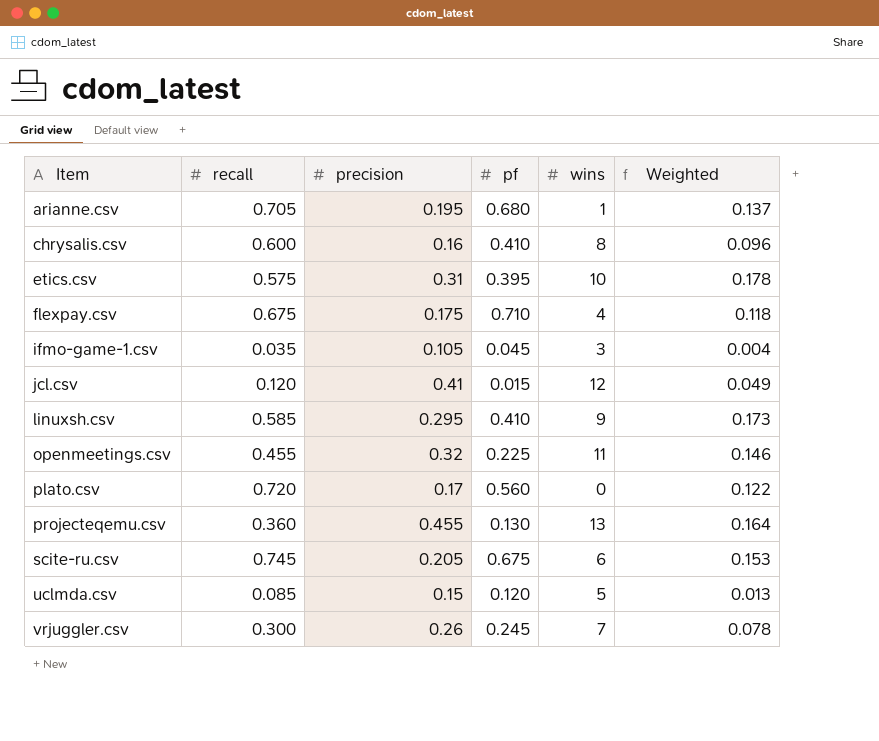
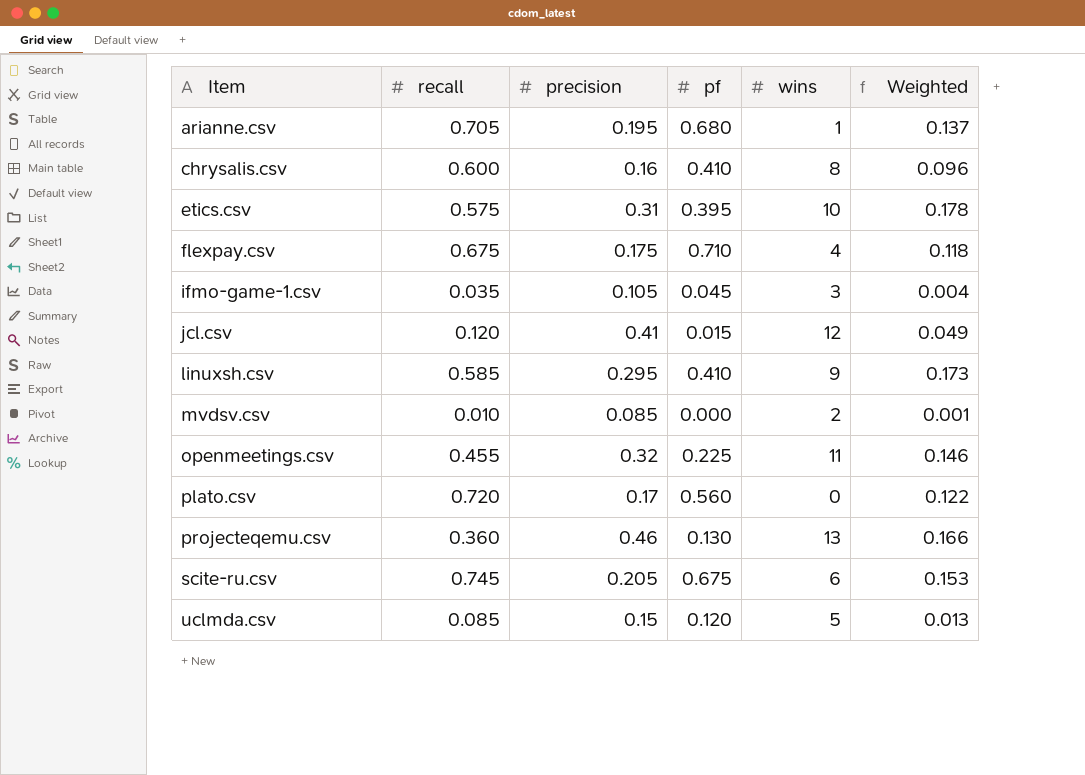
row vrjuggler.csv: 0.300 | 0.26 | 0.245 | 7 | 0.078 -> none
row mvdsv.csv: none -> 0.010 | 0.085 | 0.000 | 2 | 0.001
projecteqemu.csv | precision: 0.455 -> 0.46
projecteqemu.csv | Weighted: 0.164 -> 0.166

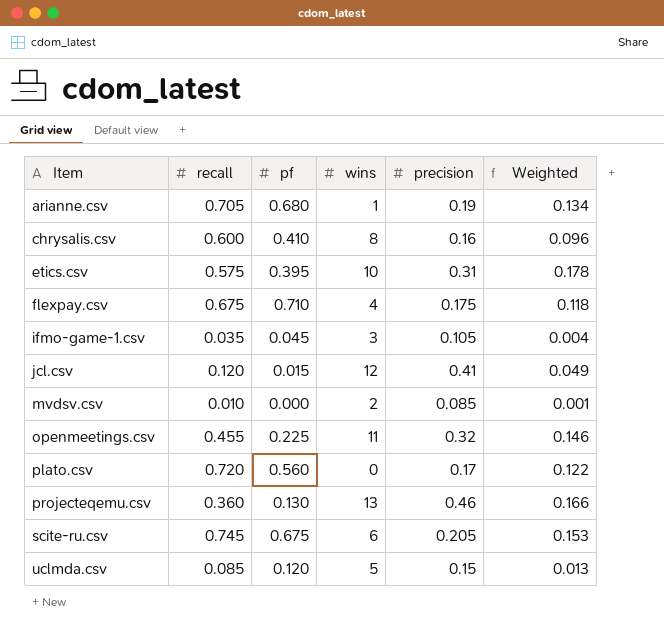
column precision | position: 3 -> 5
row linuxsh.csv: 0.585 | 0.295 | 0.410 | 9 | 0.173 -> none
arianne.csv | precision: 0.195 -> 0.19
arianne.csv | Weighted: 0.137 -> 0.134

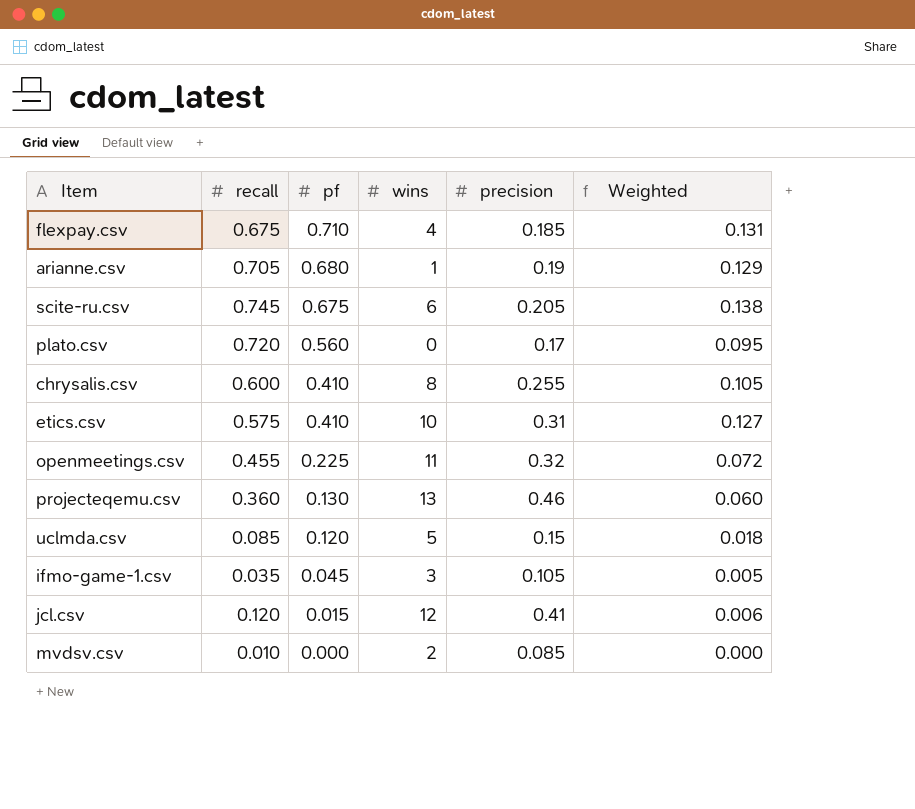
row order: Item ascending -> pf descending
column Weighted | formula: [recall] * [precision] -> [pf] * [precision]
flexpay.csv | precision: 0.175 -> 0.185
chrysalis.csv | precision: 0.16 -> 0.255
etics.csv | pf: 0.395 -> 0.410

